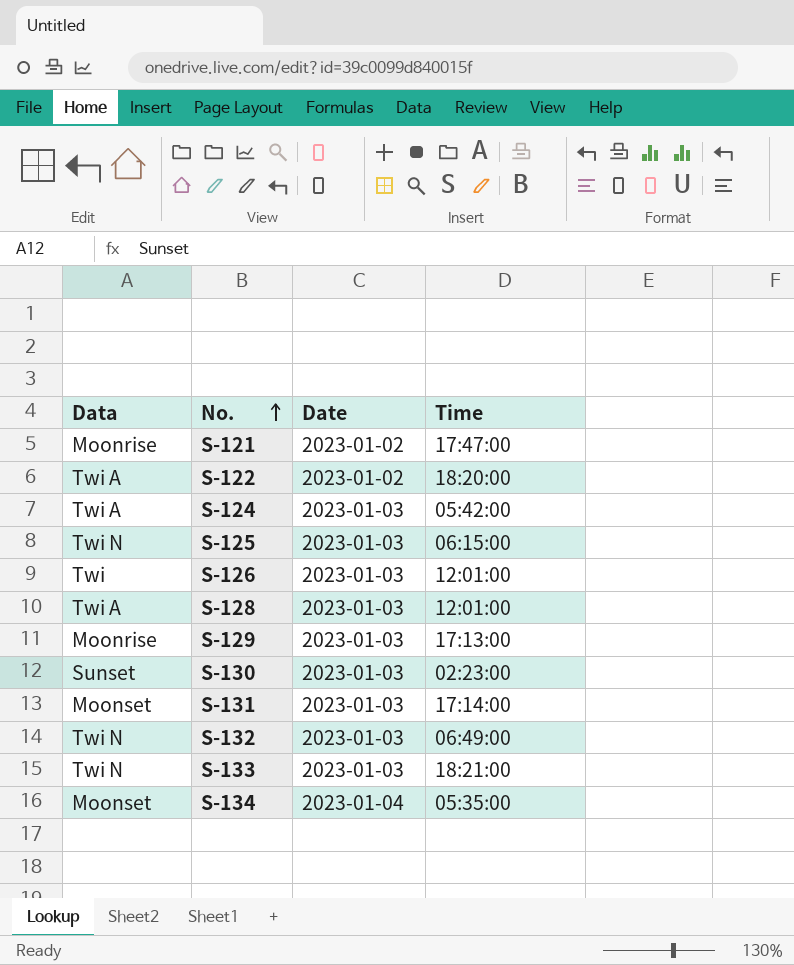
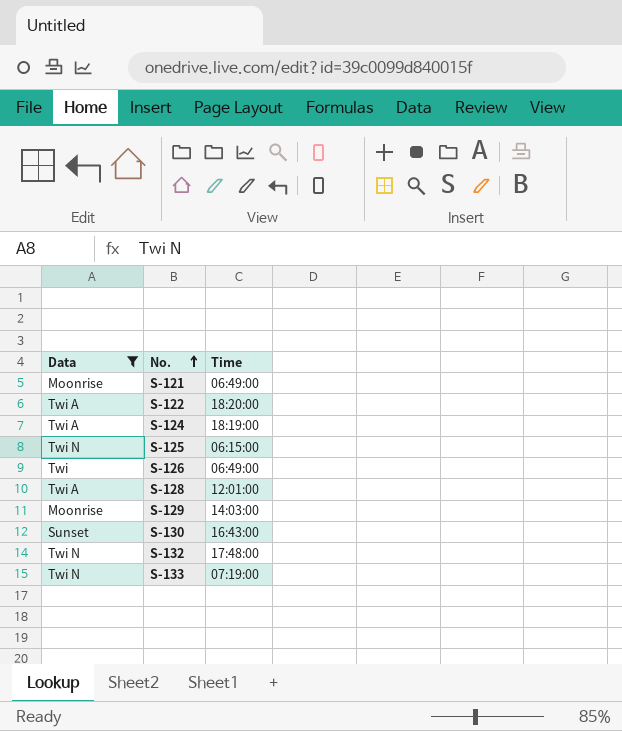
filter: none -> Data != Moonset
column Date | position: 3 -> none
S-121 | Time: 17:47:00 -> 06:49:00
S-124 | Time: 05:42:00 -> 18:19:00
S-126 | Time: 12:01:00 -> 06:49:00
S-129 | Time: 17:13:00 -> 14:03:00
S-130 | Time: 02:23:00 -> 16:43:00
S-132 | Time: 06:49:00 -> 17:48:00
S-133 | Time: 18:21:00 -> 07:19:00

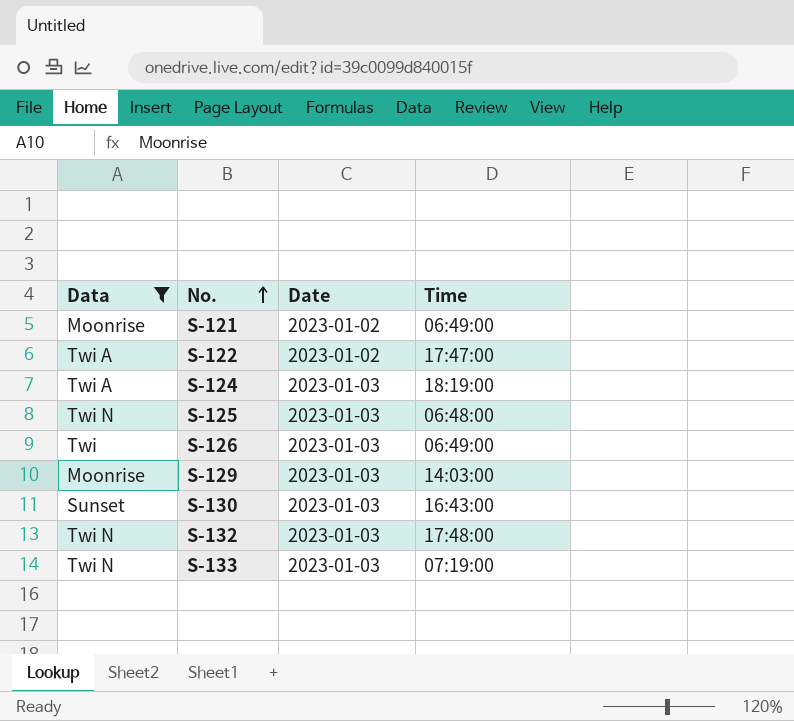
column Date | position: none -> 3
row S-128: Twi A | 12:01:00 -> none
S-122 | Time: 18:20:00 -> 17:47:00
S-125 | Time: 06:15:00 -> 06:48:00

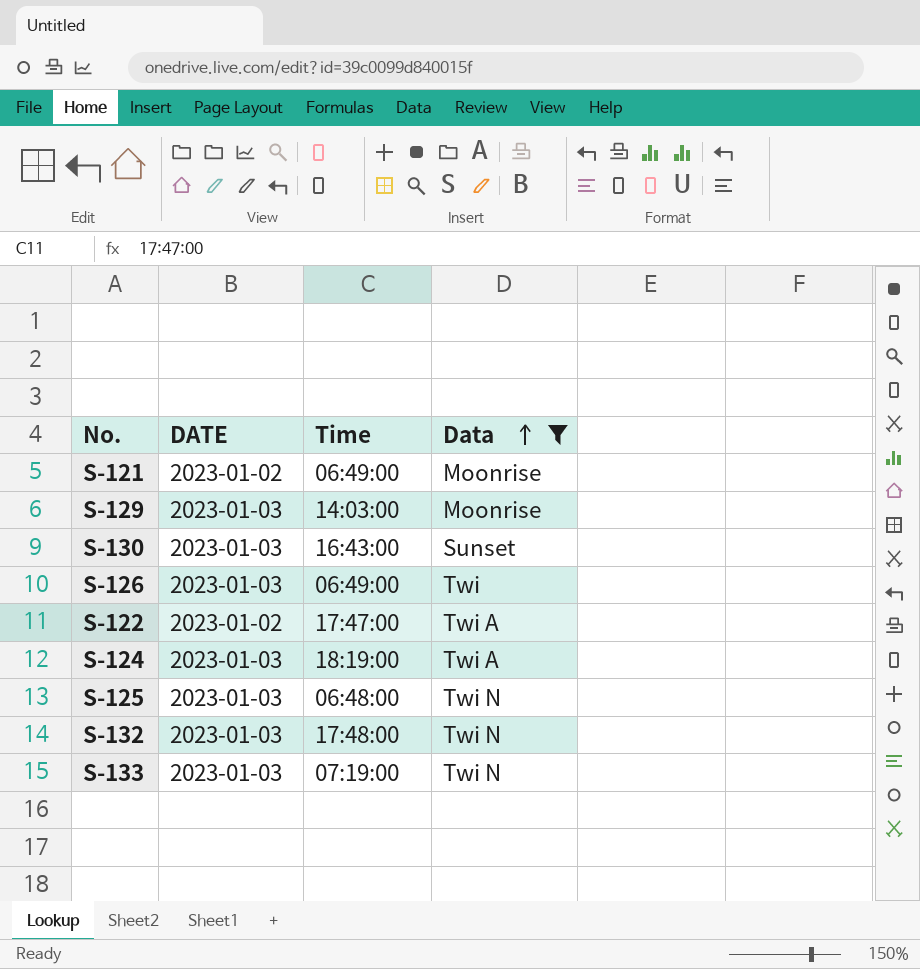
row order: No. ascending -> Data ascending
column name: Date -> DATE
column Data | position: 1 -> 4

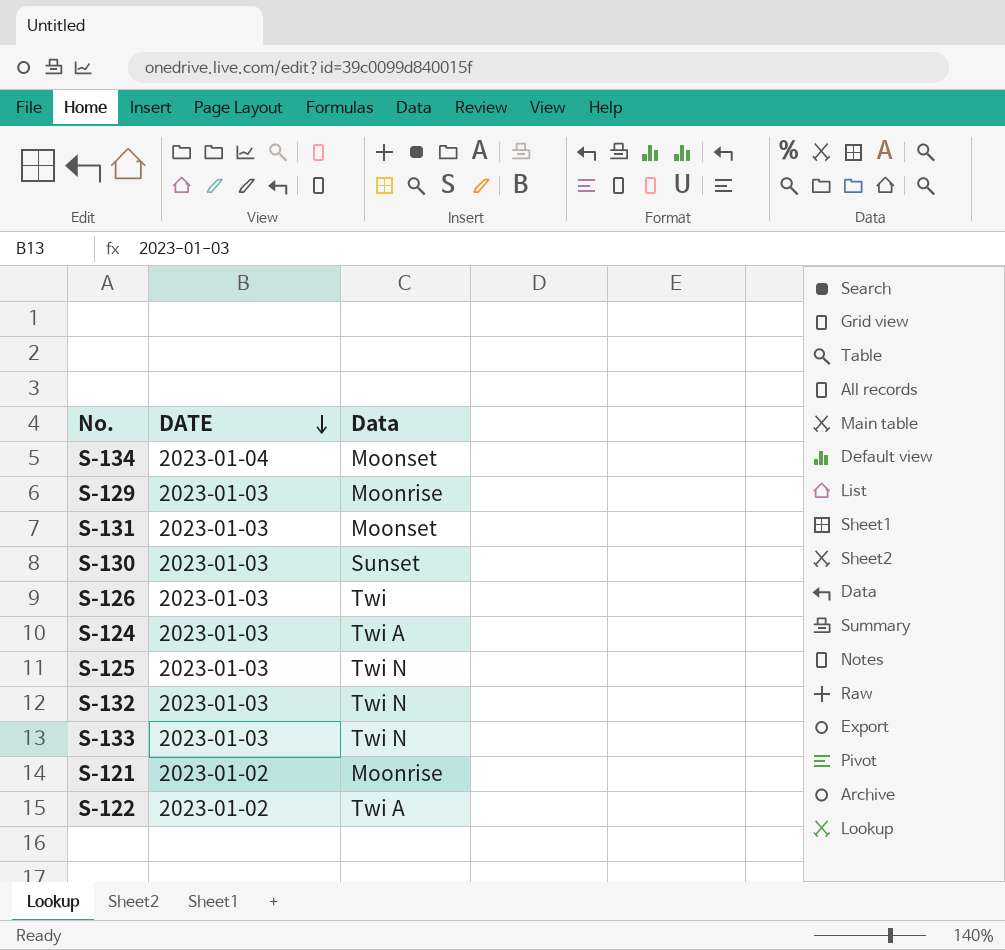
filter: Data != Moonset -> none
row order: Data ascending -> DATE descending
column Time | position: 3 -> none

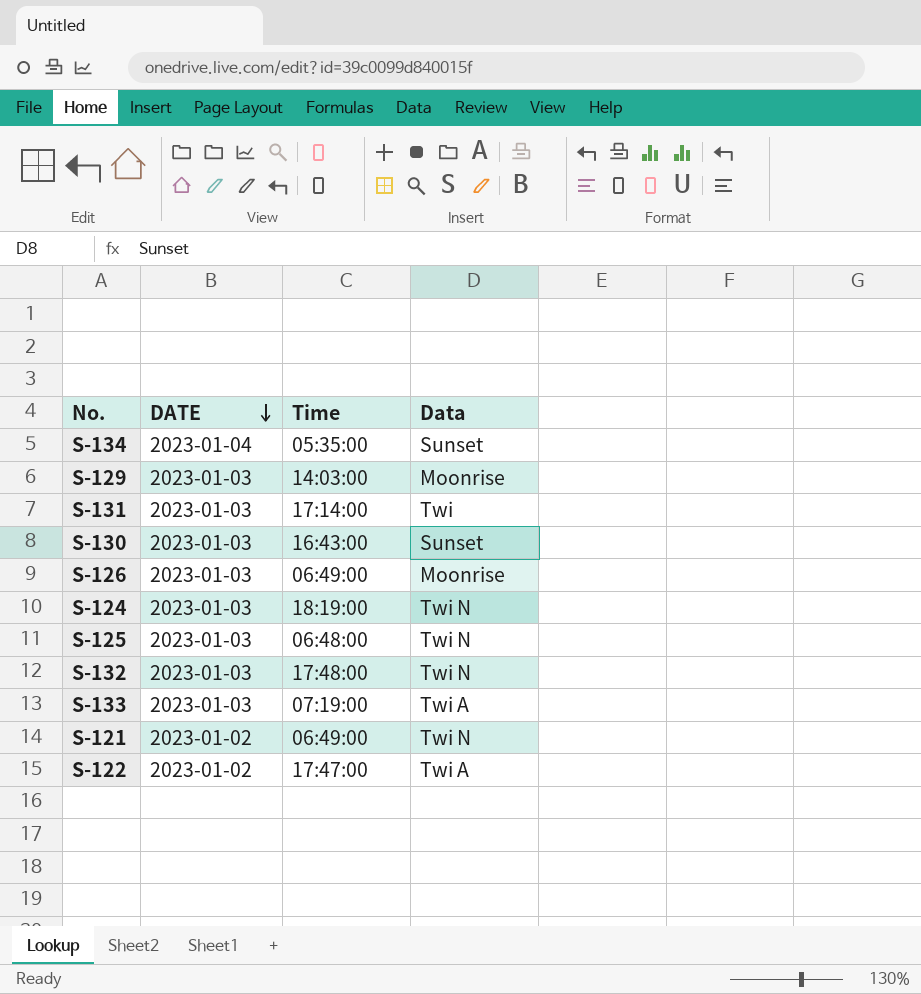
column Time | position: none -> 3
S-134 | Data: Moonset -> Sunset
S-131 | Data: Moonset -> Twi
S-126 | Data: Twi -> Moonrise
S-124 | Data: Twi A -> Twi N
S-133 | Data: Twi N -> Twi A
S-121 | Data: Moonrise -> Twi N

